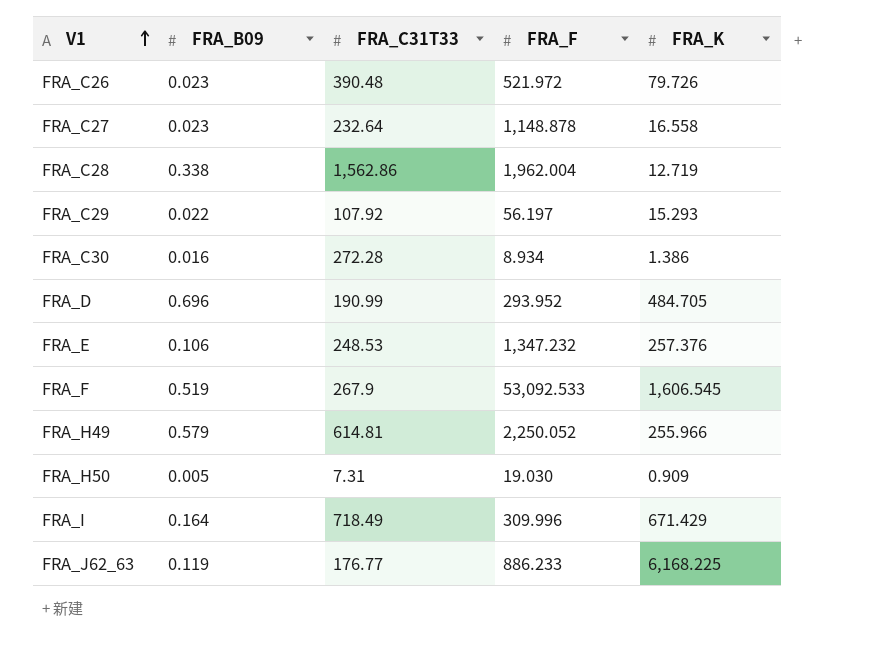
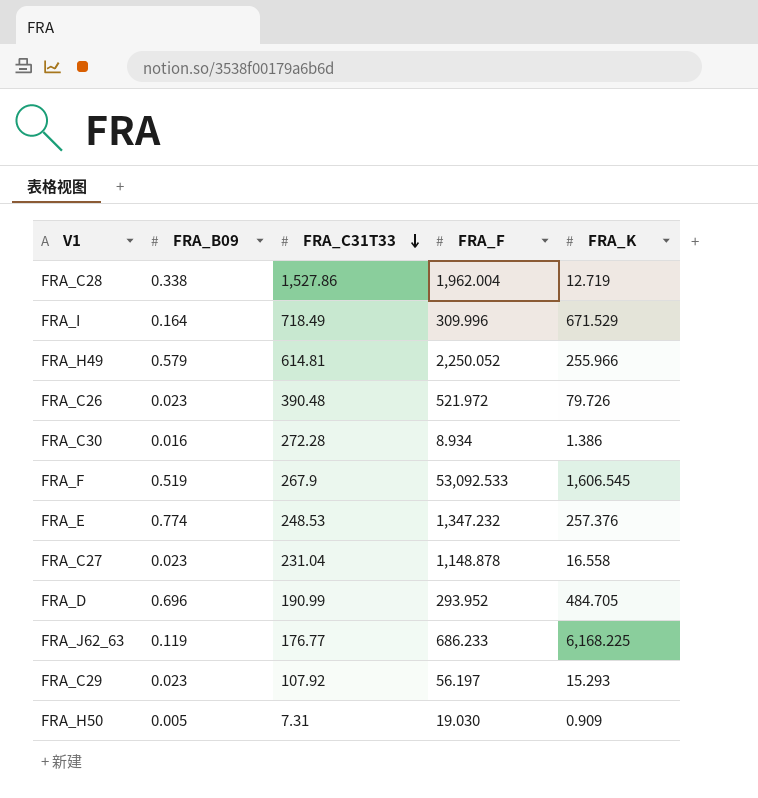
row order: V1 ascending -> FRA_C31T33 descending
FRA_C28 | FRA_C31T33: 1,562.86 -> 1,527.86
FRA_I | FRA_K: 671.429 -> 671.529
FRA_E | FRA_B09: 0.106 -> 0.774
FRA_C27 | FRA_C31T33: 232.64 -> 231.04
FRA_J62_63 | FRA_F: 886.233 -> 686.233
FRA_C29 | FRA_B09: 0.022 -> 0.023

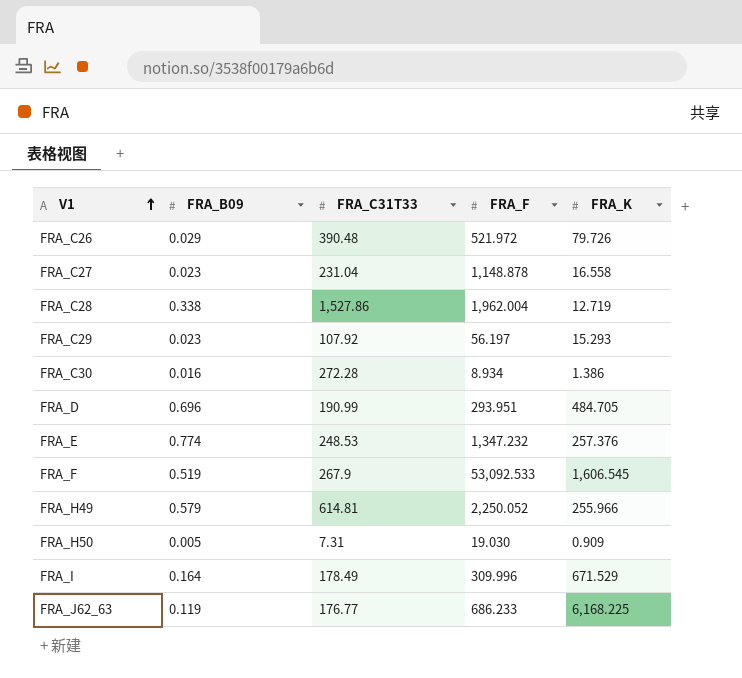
row order: FRA_C31T33 descending -> V1 ascending
FRA_C26 | FRA_B09: 0.023 -> 0.029
FRA_D | FRA_F: 293.952 -> 293.951
FRA_I | FRA_C31T33: 718.49 -> 178.49

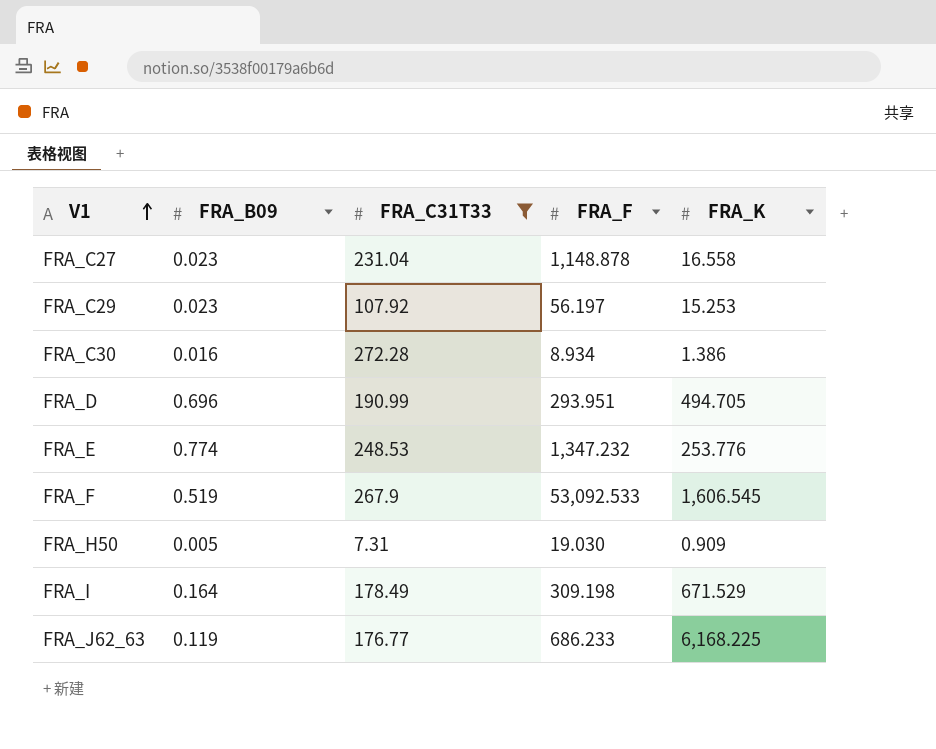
filter: none -> FRA_C31T33 <= 272.28
FRA_C29 | FRA_K: 15.293 -> 15.253
FRA_D | FRA_K: 484.705 -> 494.705
FRA_E | FRA_K: 257.376 -> 253.776
FRA_I | FRA_F: 309.996 -> 309.198

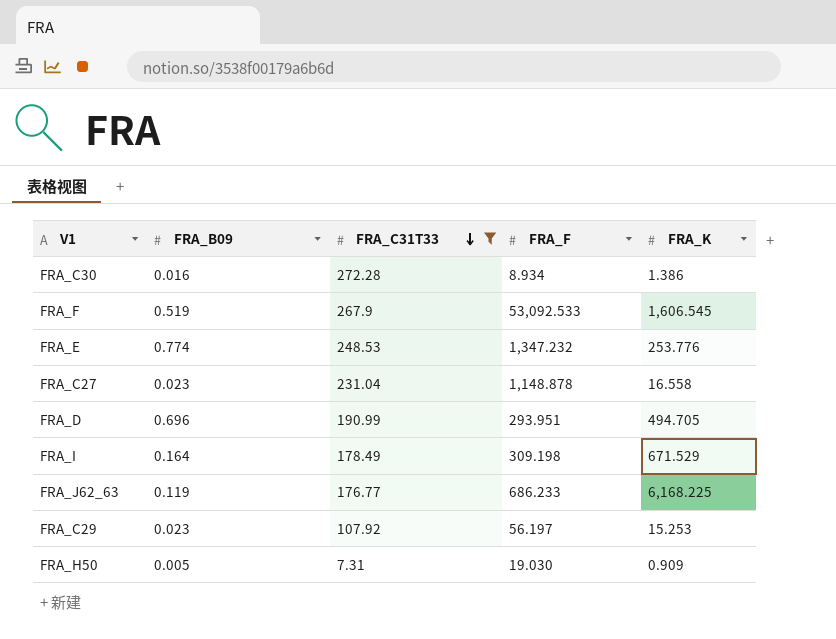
row order: V1 ascending -> FRA_C31T33 descending

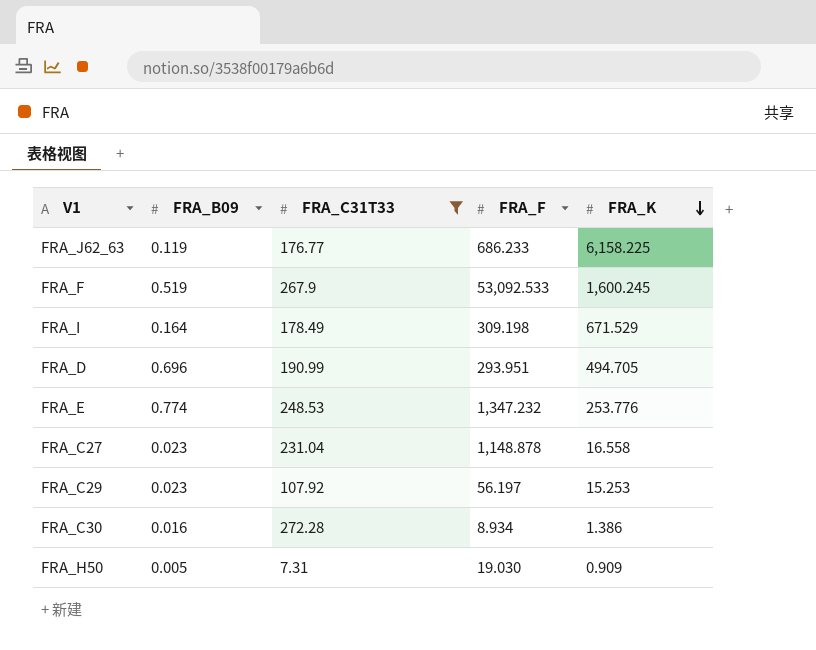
row order: FRA_C31T33 descending -> FRA_K descending
FRA_J62_63 | FRA_K: 6,168.225 -> 6,158.225
FRA_F | FRA_K: 1,606.545 -> 1,600.245

